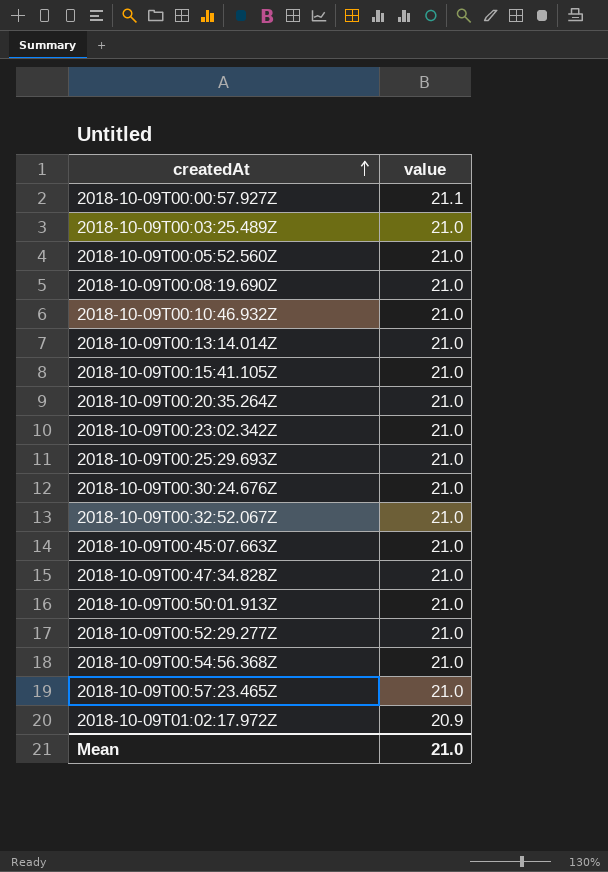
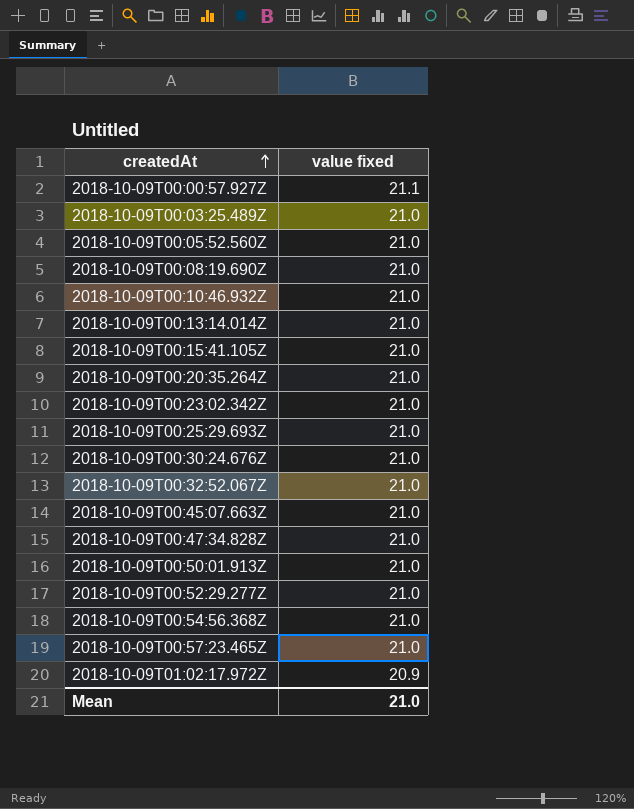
column name: value -> value fixed

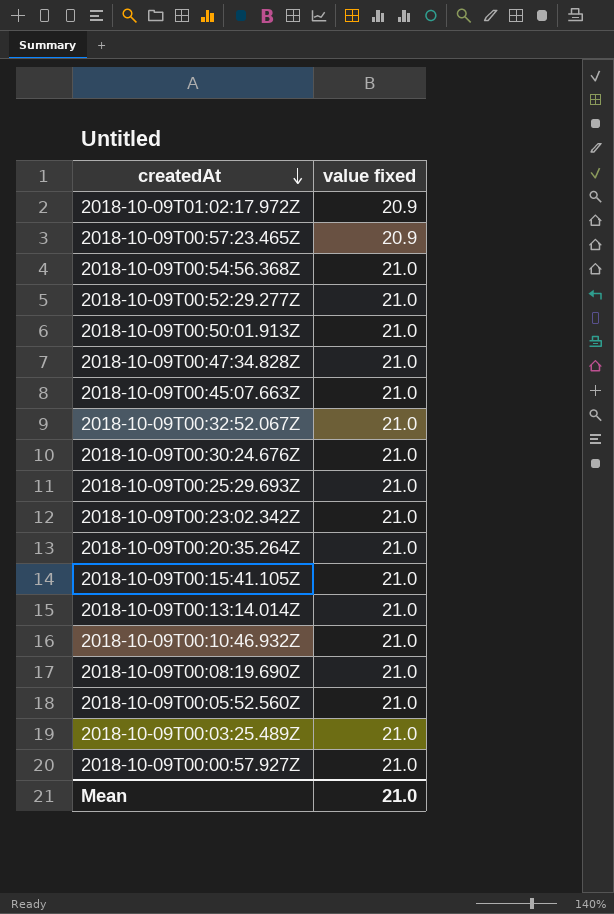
row order: createdAt ascending -> createdAt descending
2018-10-09T00:57:23.465Z | value fixed: 21.0 -> 20.9
2018-10-09T00:00:57.927Z | value fixed: 21.1 -> 21.0

